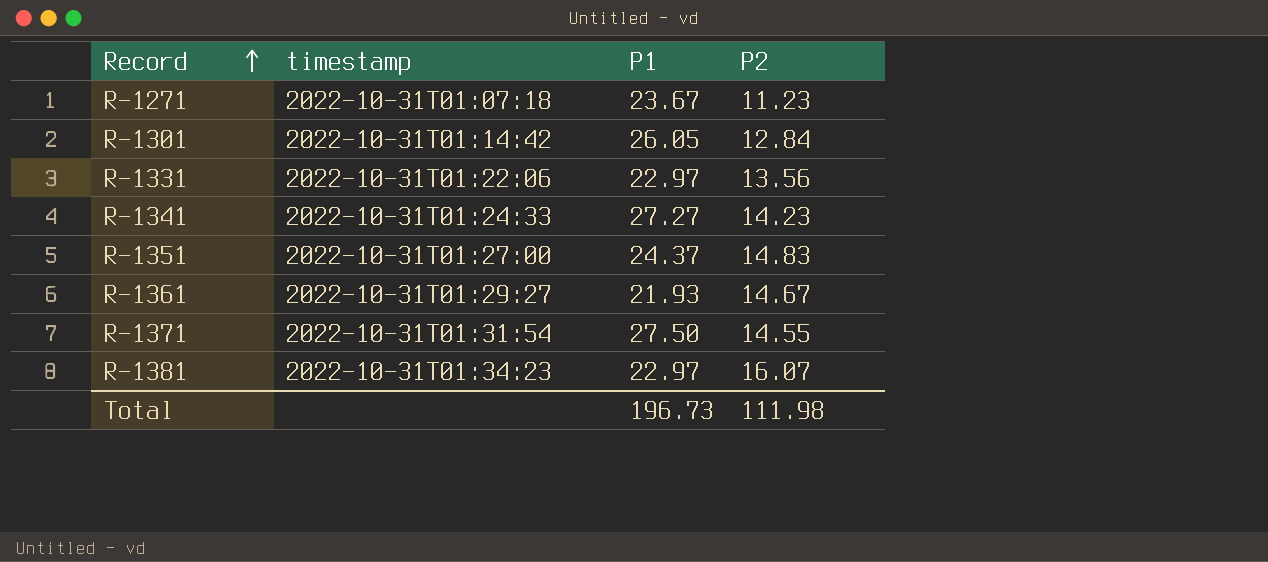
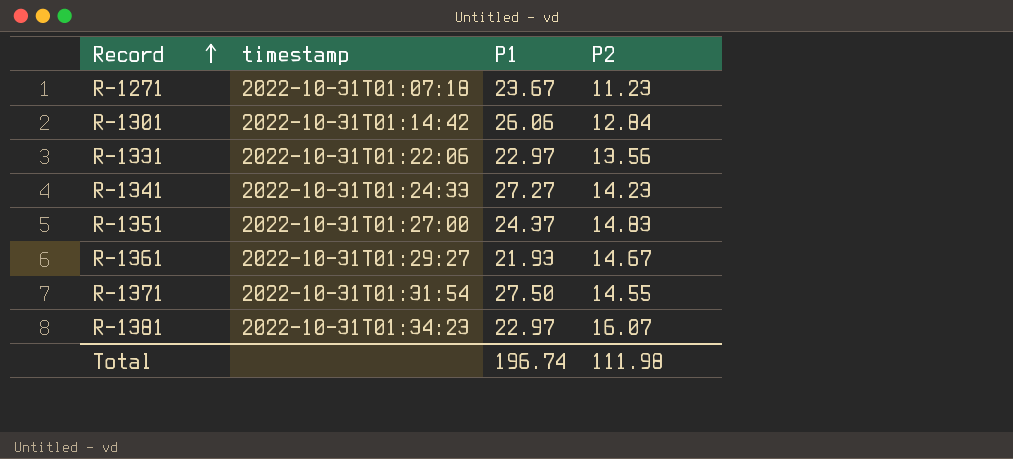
R-1301 | P1: 26.05 -> 26.06
Total | P1: 196.73 -> 196.74

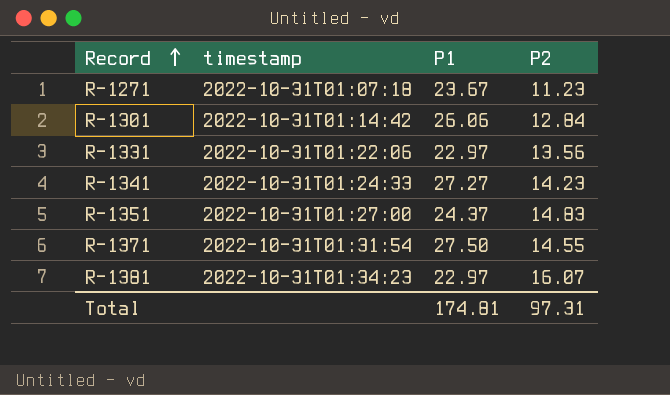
row R-1361: 2022-10-31T01:29:27 | 21.93 | 14.67 -> none
Total | P1: 196.74 -> 174.81
Total | P2: 111.98 -> 97.31

